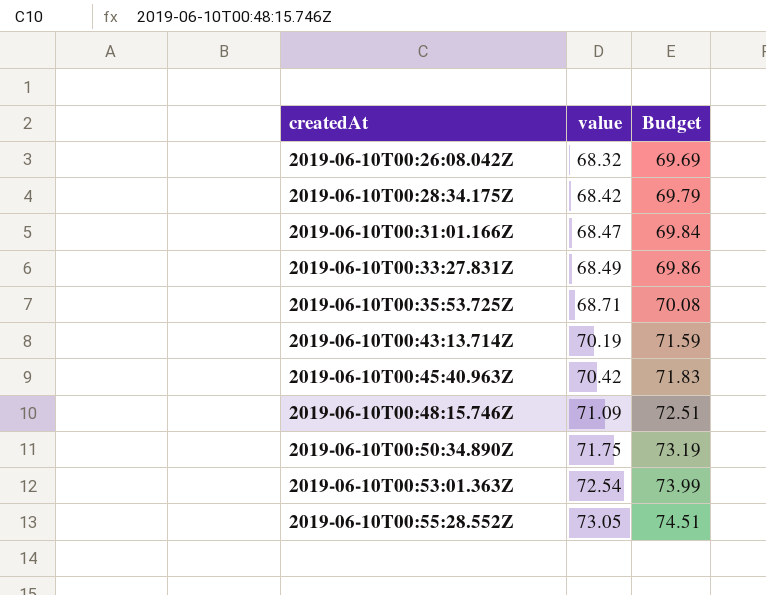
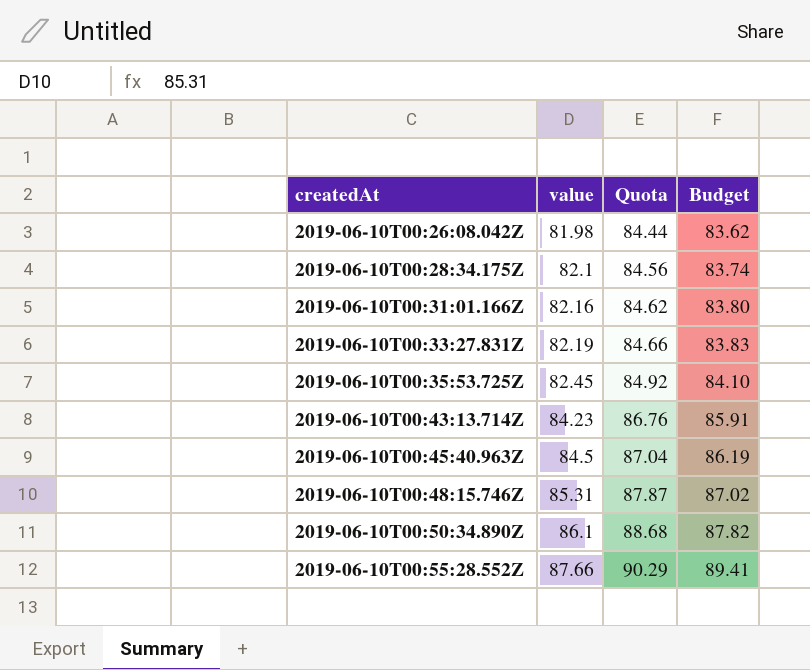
column Quota | formula: none -> [value] * 1.03
row 2019-06-10T00:53:01.363Z: 72.54 | 73.99 -> none
2019-06-10T00:26:08.042Z | value: 68.32 -> 81.98
2019-06-10T00:26:08.042Z | Budget: 69.69 -> 83.62
2019-06-10T00:28:34.175Z | value: 68.42 -> 82.1
2019-06-10T00:28:34.175Z | Budget: 69.79 -> 83.74
2019-06-10T00:31:01.166Z | value: 68.47 -> 82.16
2019-06-10T00:31:01.166Z | Budget: 69.84 -> 83.80
2019-06-10T00:33:27.831Z | value: 68.49 -> 82.19
2019-06-10T00:33:27.831Z | Budget: 69.86 -> 83.83
2019-06-10T00:35:53.725Z | value: 68.71 -> 82.45
2019-06-10T00:35:53.725Z | Budget: 70.08 -> 84.10
2019-06-10T00:43:13.714Z | value: 70.19 -> 84.23
2019-06-10T00:43:13.714Z | Budget: 71.59 -> 85.91
2019-06-10T00:45:40.963Z | value: 70.42 -> 84.5
2019-06-10T00:45:40.963Z | Budget: 71.83 -> 86.19
2019-06-10T00:48:15.746Z | value: 71.09 -> 85.31
2019-06-10T00:48:15.746Z | Budget: 72.51 -> 87.02
2019-06-10T00:50:34.890Z | value: 71.75 -> 86.1
2019-06-10T00:50:34.890Z | Budget: 73.19 -> 87.82
2019-06-10T00:55:28.552Z | value: 73.05 -> 87.66
2019-06-10T00:55:28.552Z | Budget: 74.51 -> 89.41

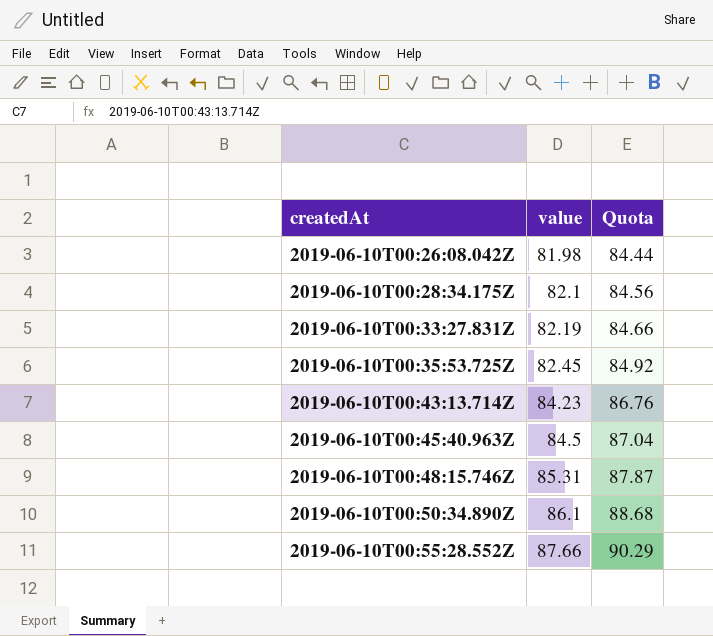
column Budget | formula: [value] * 1.02 -> none
row 2019-06-10T00:31:01.166Z: 82.16 | 84.62 | 83.80 -> none

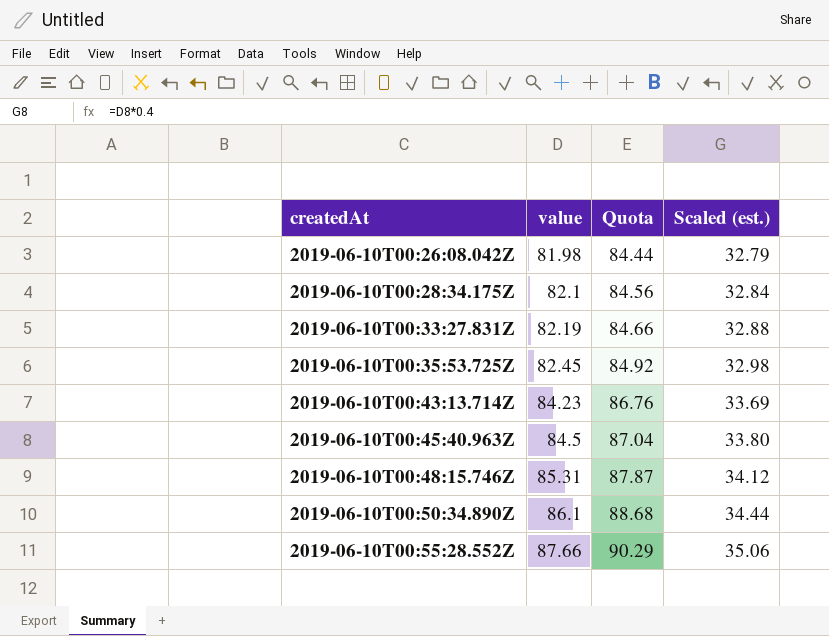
column Scaled (est.) | formula: none -> [value] * 0.4

